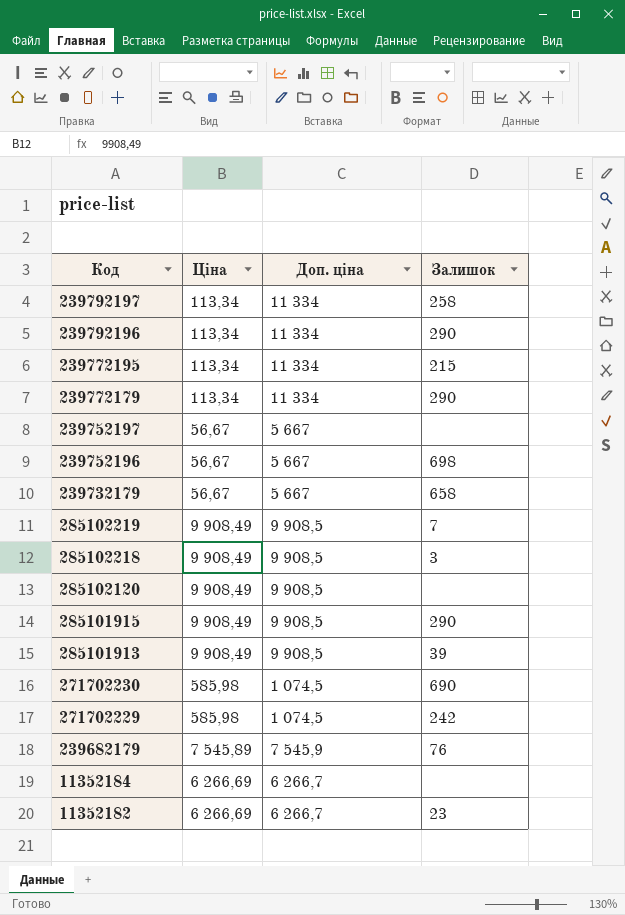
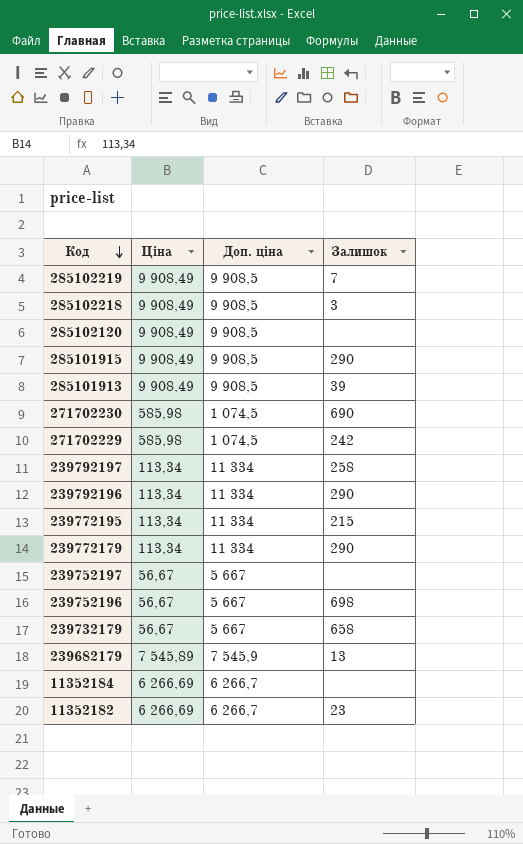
row order: none -> Код descending
239682179 | Залишок: 76 -> 13

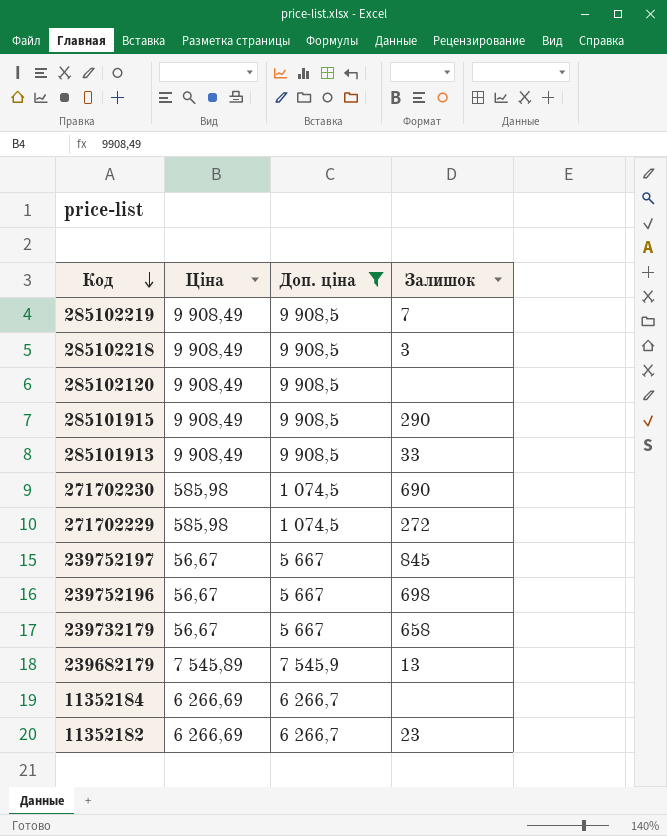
filter: none -> Доп. ціна != 11 334
285101913 | Залишок: 39 -> 33
271702229 | Залишок: 242 -> 272
239752197 | Залишок: none -> 845

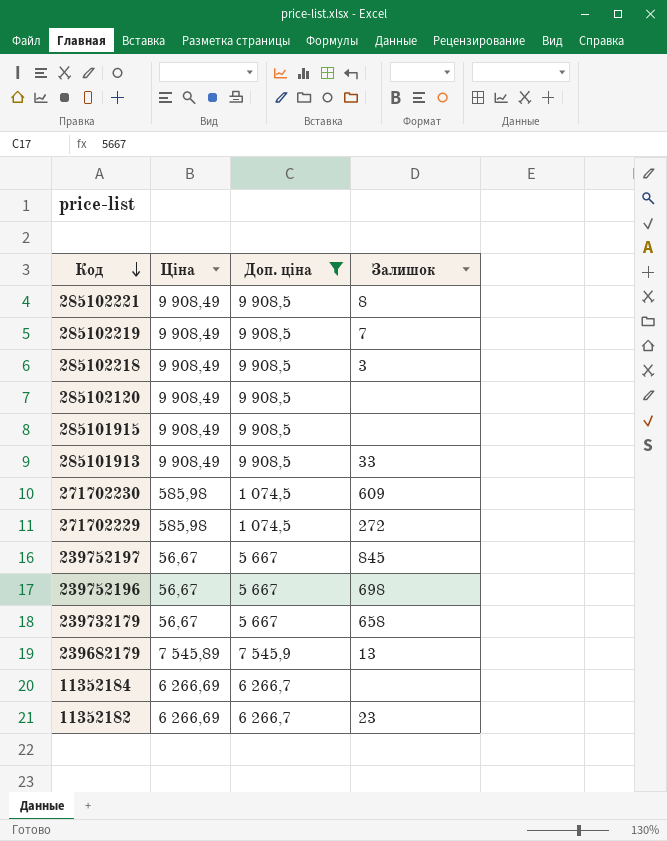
row 285102221: none -> 9 908,49 | 9 908,5 | 8
285101915 | Залишок: 290 -> none
271702230 | Залишок: 690 -> 609

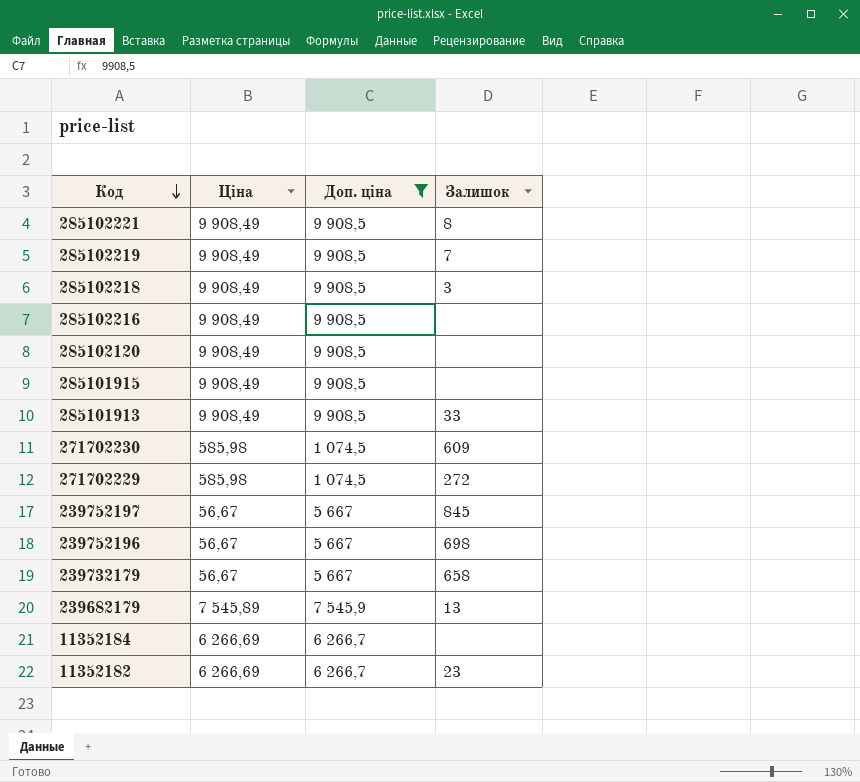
row 285102216: none -> 9 908,49 | 9 908,5 | none

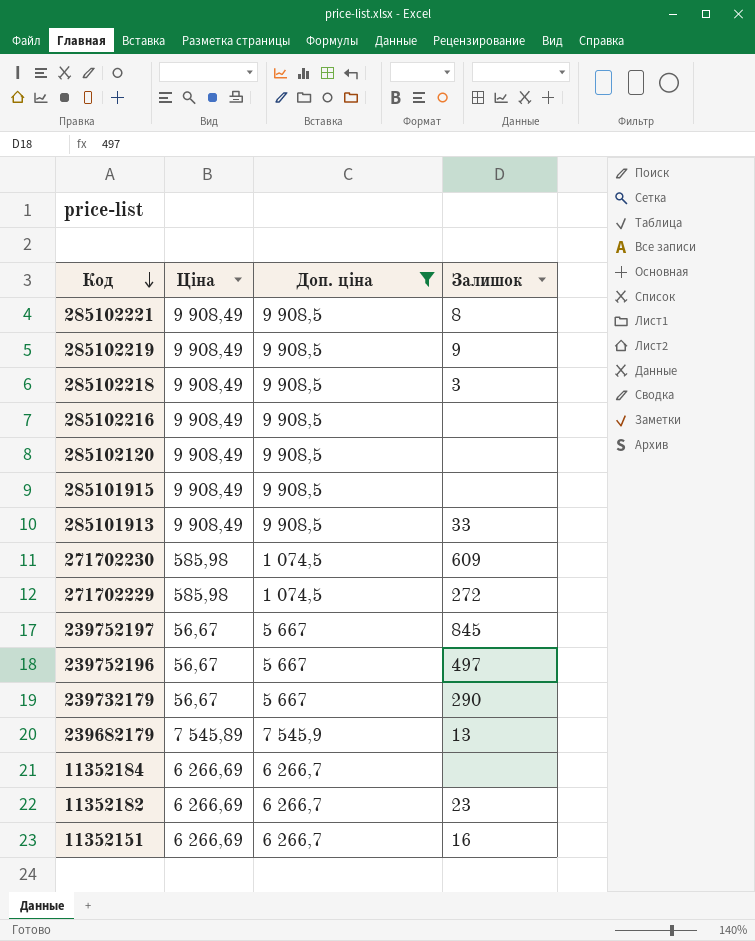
285102219 | Залишок: 7 -> 9
239752196 | Залишок: 698 -> 497
239732179 | Залишок: 658 -> 290
row 11352151: none -> 6 266,69 | 6 266,7 | 16

